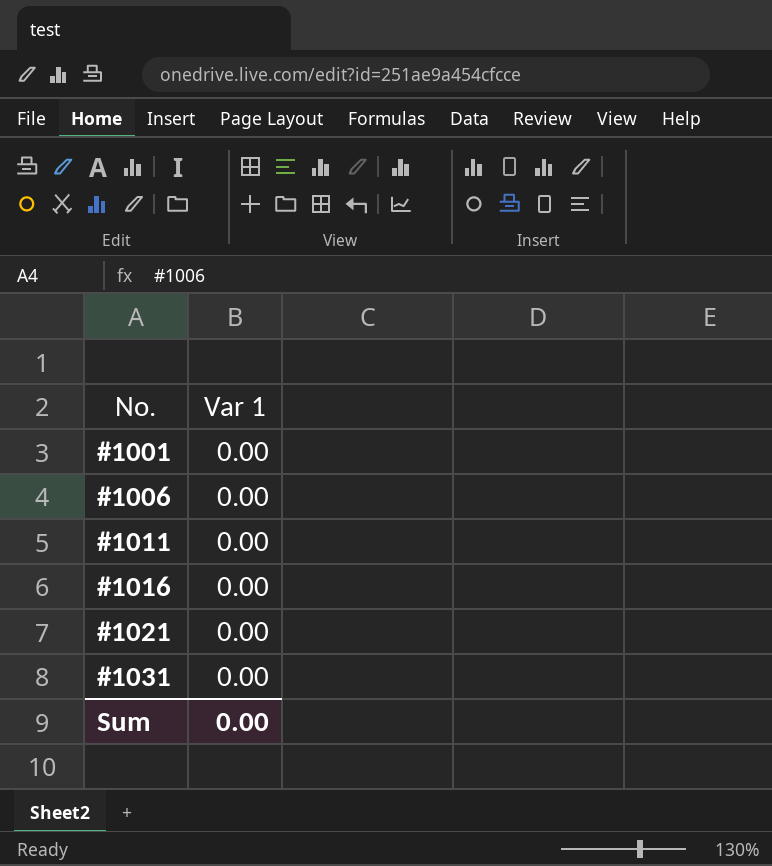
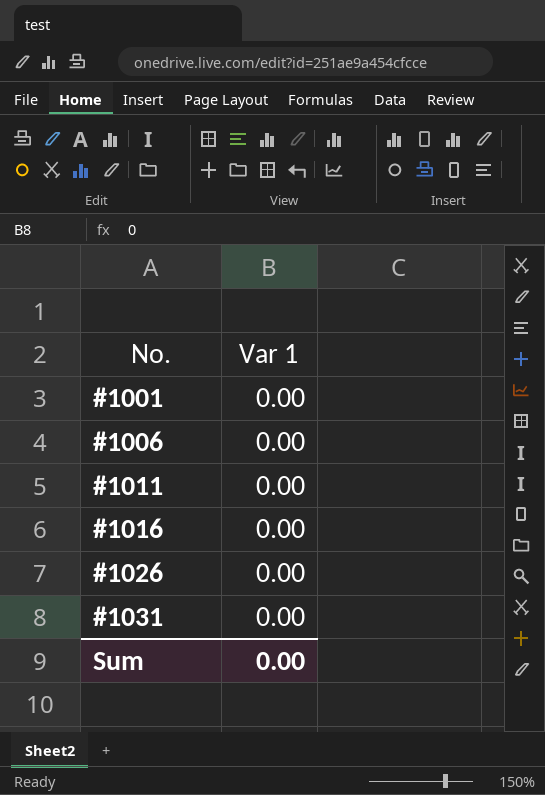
row #1021: 0.00 -> none
row #1026: none -> 0.00

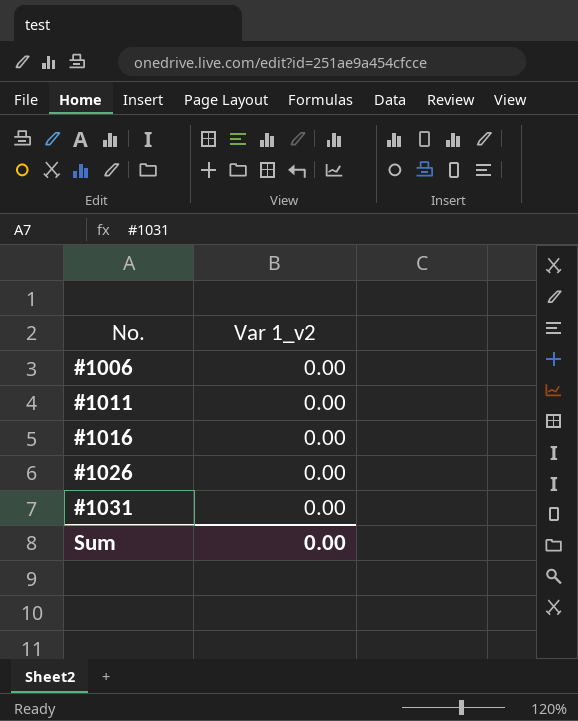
column name: Var 1 -> Var 1_v2
row #1001: 0.00 -> none

